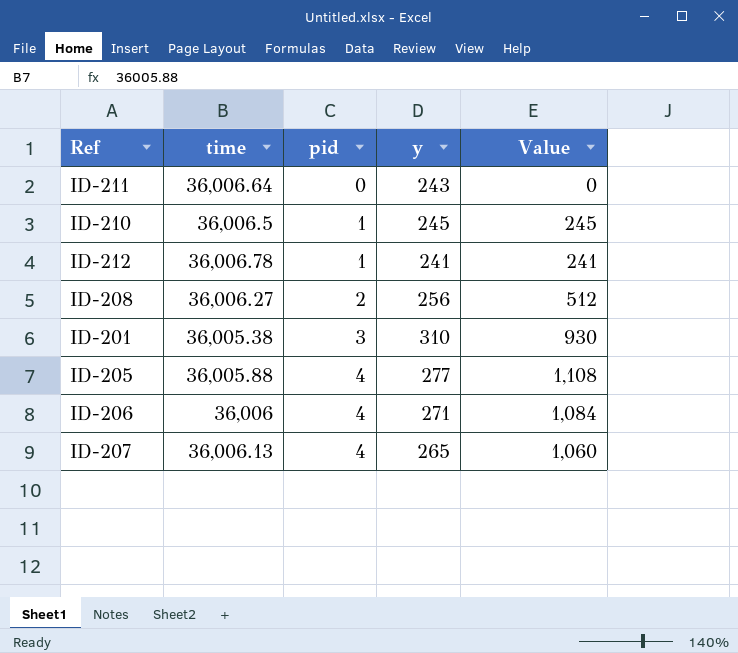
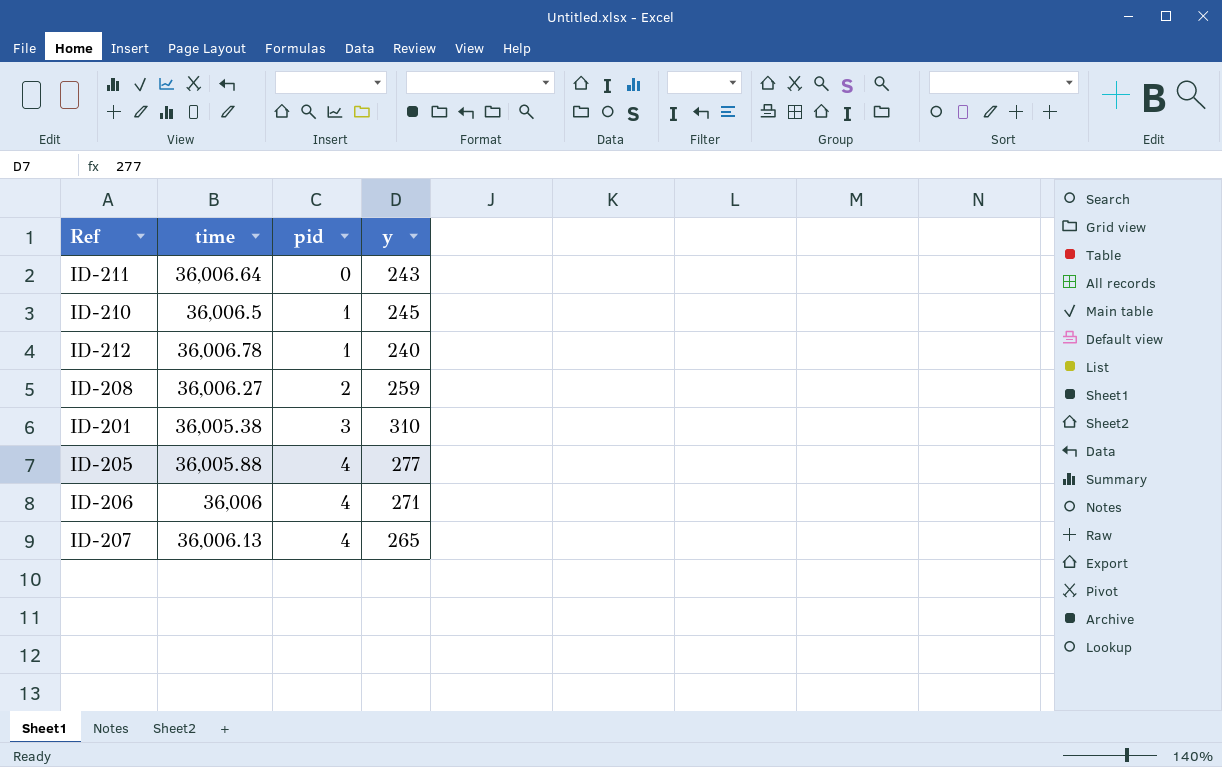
column Value | formula: [pid] * [y] -> none
ID-212 | y: 241 -> 240
ID-208 | y: 256 -> 259

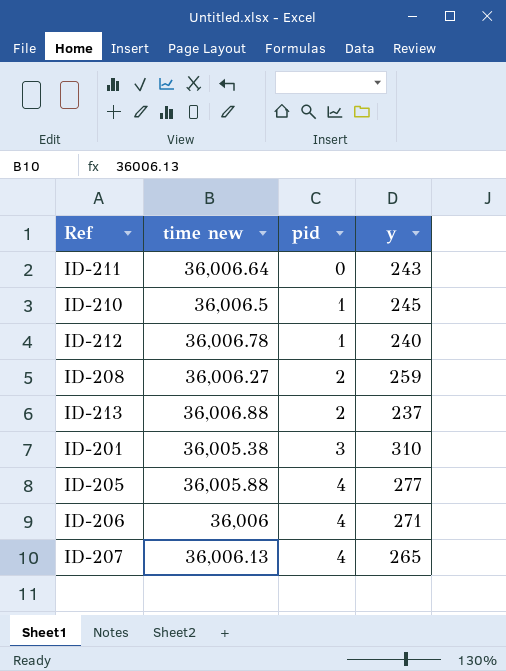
column name: time -> time new
row ID-213: none -> 36,006.88 | 2 | 237

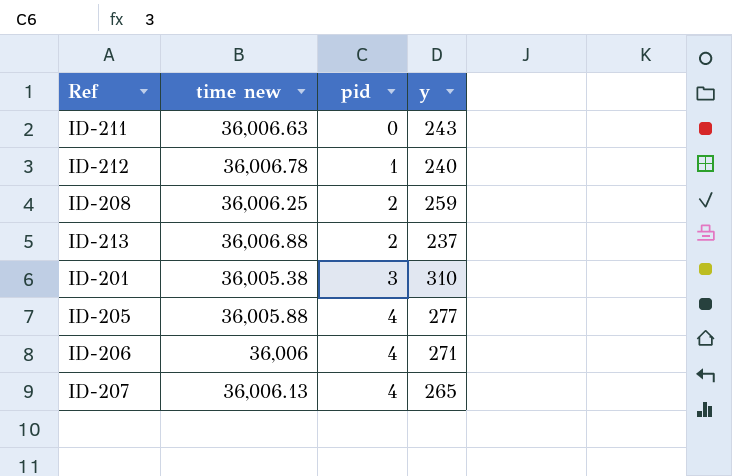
row ID-210: 36,006.5 | 1 | 245 -> none
ID-211 | time new: 36,006.64 -> 36,006.63
ID-208 | time new: 36,006.27 -> 36,006.25

